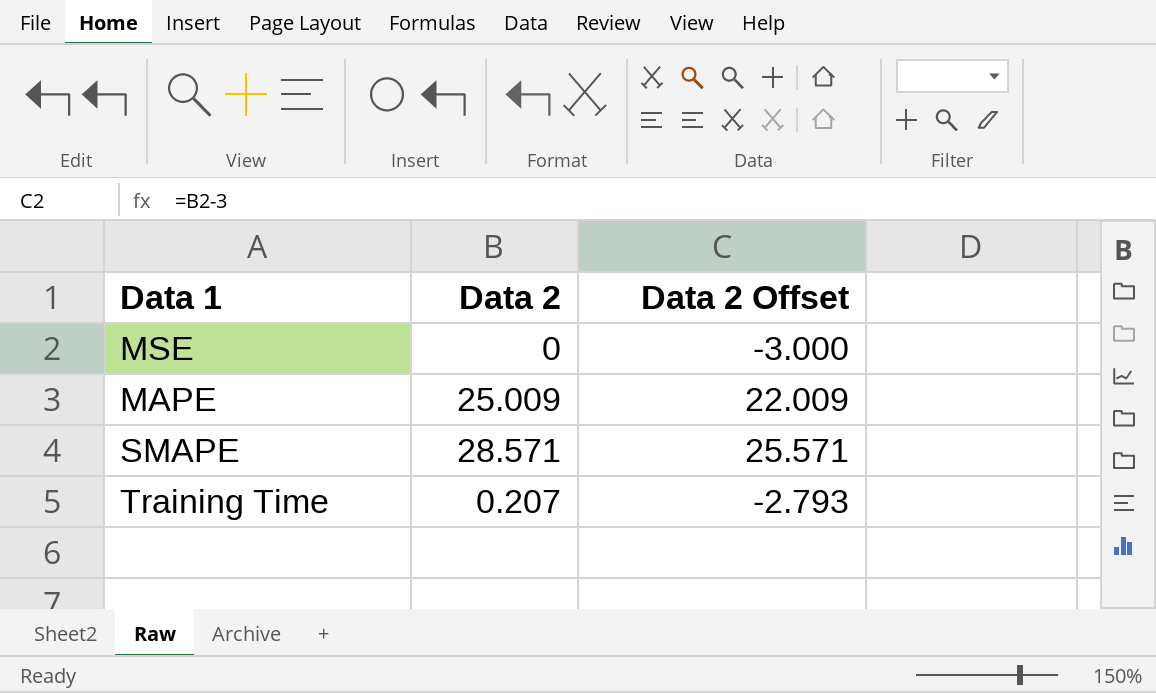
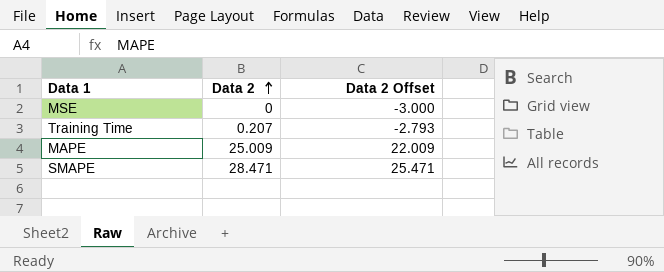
row order: none -> Data 2 ascending
SMAPE | Data 2: 28.571 -> 28.471
SMAPE | Data 2 Offset: 25.571 -> 25.471

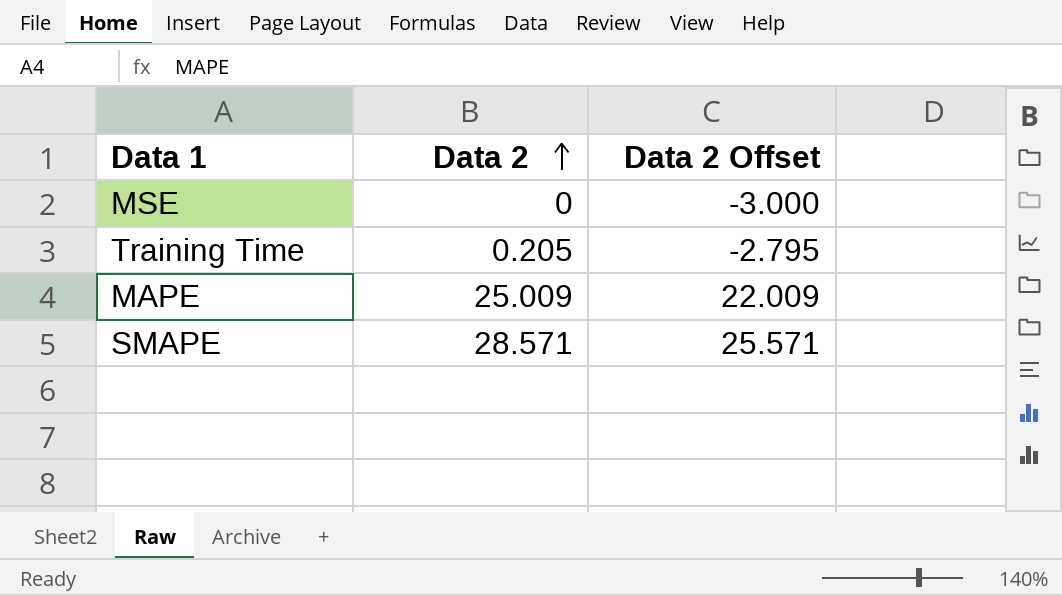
Training Time | Data 2: 0.207 -> 0.205
Training Time | Data 2 Offset: -2.793 -> -2.795
SMAPE | Data 2: 28.471 -> 28.571
SMAPE | Data 2 Offset: 25.471 -> 25.571

